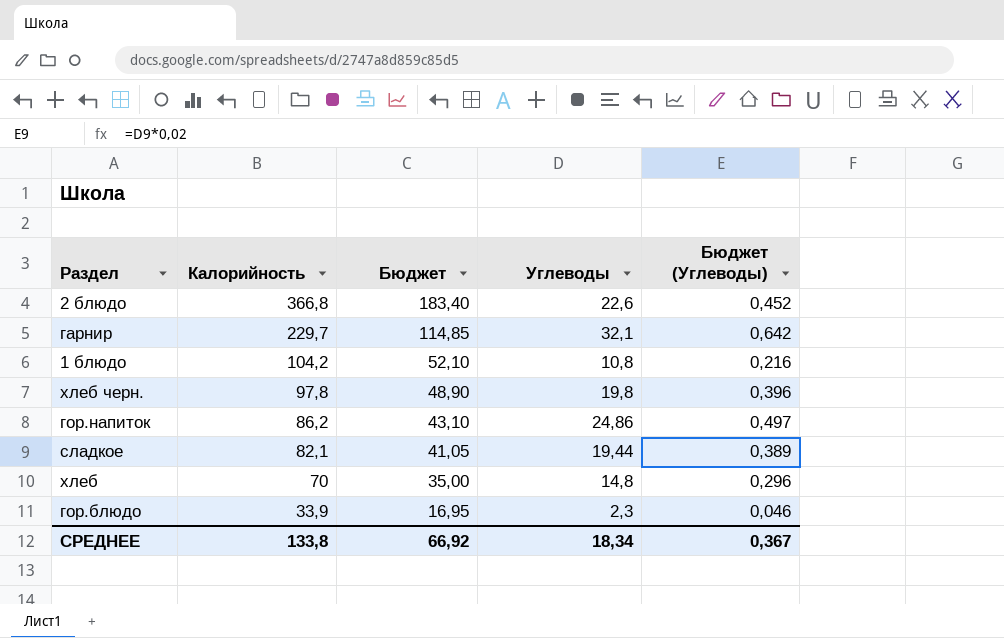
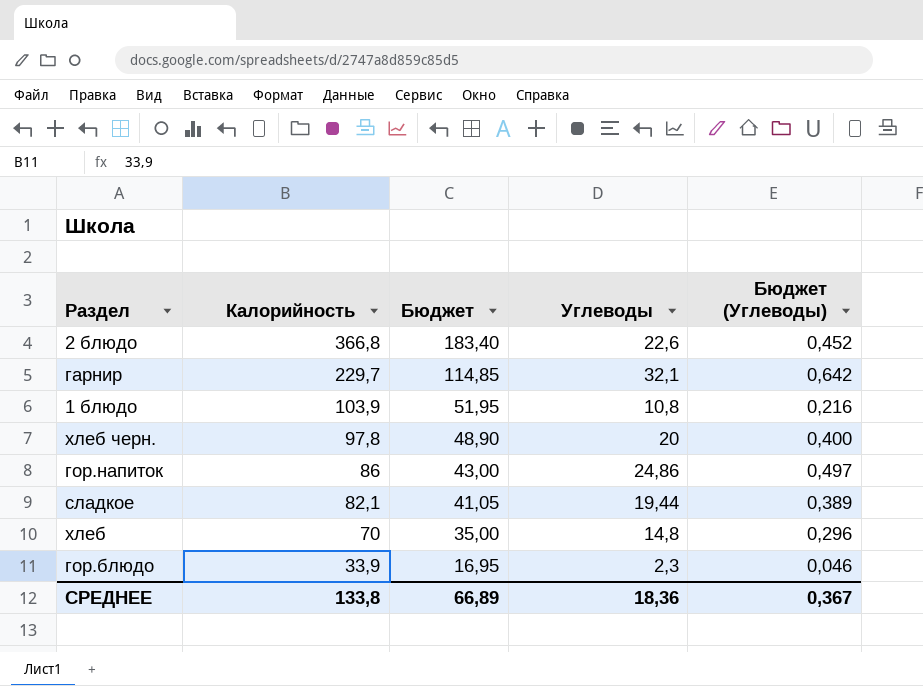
1 блюдо | Калорийность: 104,2 -> 103,9
1 блюдо | Бюджет: 52,10 -> 51,95
хлеб черн. | Углеводы: 19,8 -> 20
хлеб черн. | Бюджет (Углеводы): 0,396 -> 0,400
гор.напиток | Калорийность: 86,2 -> 86
гор.напиток | Бюджет: 43,10 -> 43,00
СРЕДНЕЕ | Бюджет: 66,92 -> 66,89
СРЕДНЕЕ | Углеводы: 18,34 -> 18,36

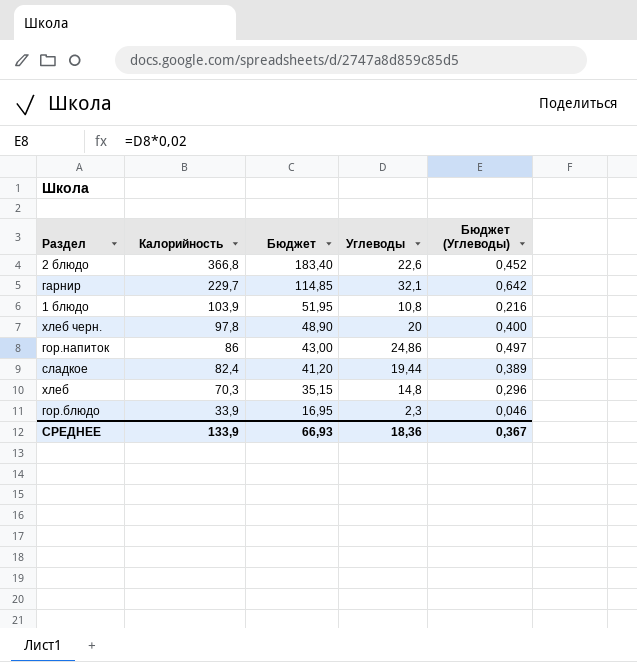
сладкое | Калорийность: 82,1 -> 82,4
сладкое | Бюджет: 41,05 -> 41,20
хлеб | Калорийность: 70 -> 70,3
хлеб | Бюджет: 35,00 -> 35,15
СРЕДНЕЕ | Калорийность: 133,8 -> 133,9
СРЕДНЕЕ | Бюджет: 66,89 -> 66,93

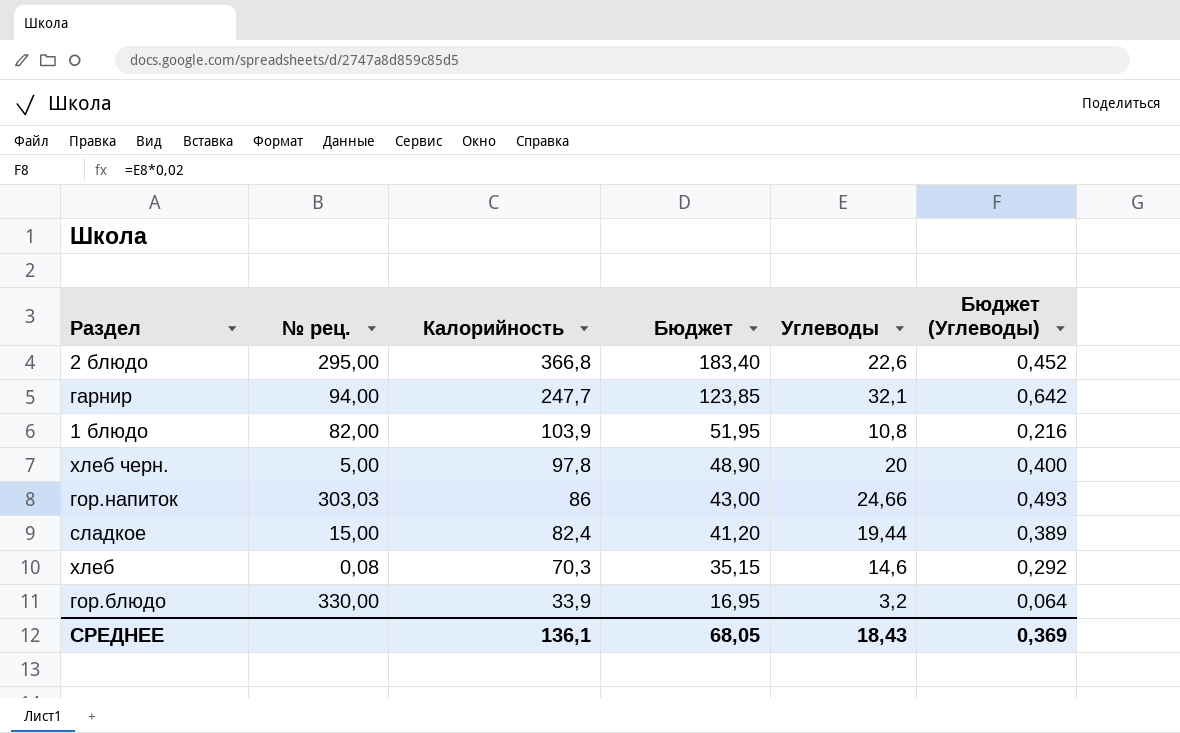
column № рец. | position: none -> 2
гарнир | Калорийность: 229,7 -> 247,7
гарнир | Бюджет: 114,85 -> 123,85
гор.напиток | Углеводы: 24,86 -> 24,66
гор.напиток | Бюджет (Углеводы): 0,497 -> 0,493
хлеб | Углеводы: 14,8 -> 14,6
хлеб | Бюджет (Углеводы): 0,296 -> 0,292
гор.блюдо | Углеводы: 2,3 -> 3,2
гор.блюдо | Бюджет (Углеводы): 0,046 -> 0,064
СРЕДНЕЕ | Калорийность: 133,9 -> 136,1
СРЕДНЕЕ | Бюджет: 66,93 -> 68,05
СРЕДНЕЕ | Углеводы: 18,36 -> 18,43
СРЕДНЕЕ | Бюджет (Углеводы): 0,367 -> 0,369

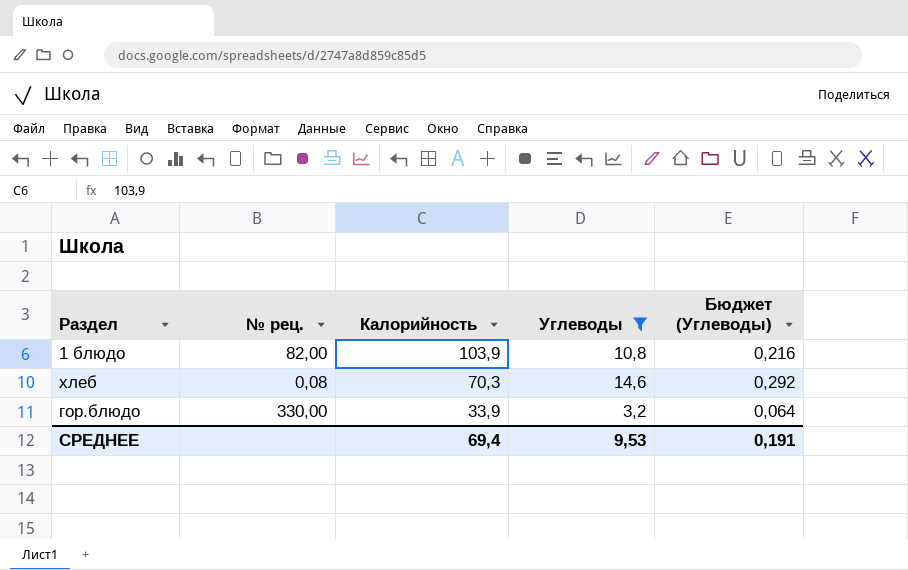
filter: none -> Углеводы <= 14,6
column Бюджет | formula: [Калорийность] * 0,5 -> none
СРЕДНЕЕ | Калорийность: 136,1 -> 69,4
СРЕДНЕЕ | Углеводы: 18,43 -> 9,53
СРЕДНЕЕ | Бюджет (Углеводы): 0,369 -> 0,191

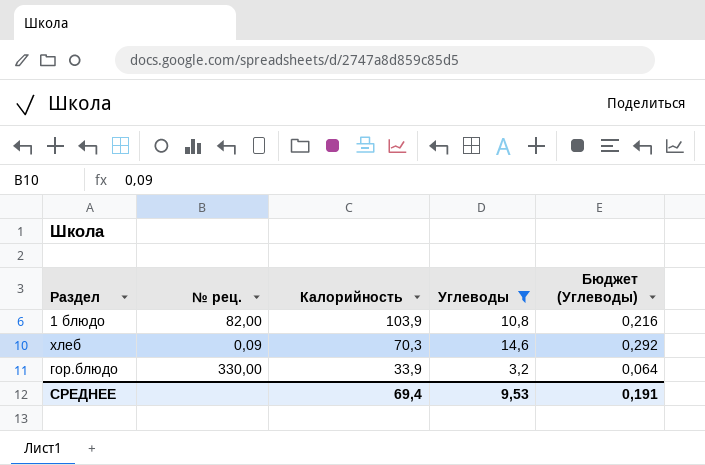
хлеб | № рец.: 0,08 -> 0,09

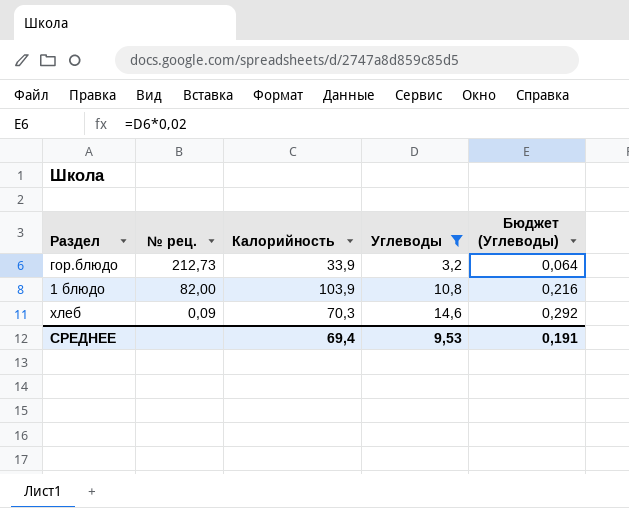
row order: Калорийность descending -> № рец. descending
гор.блюдо | № рец.: 330,00 -> 212,73

